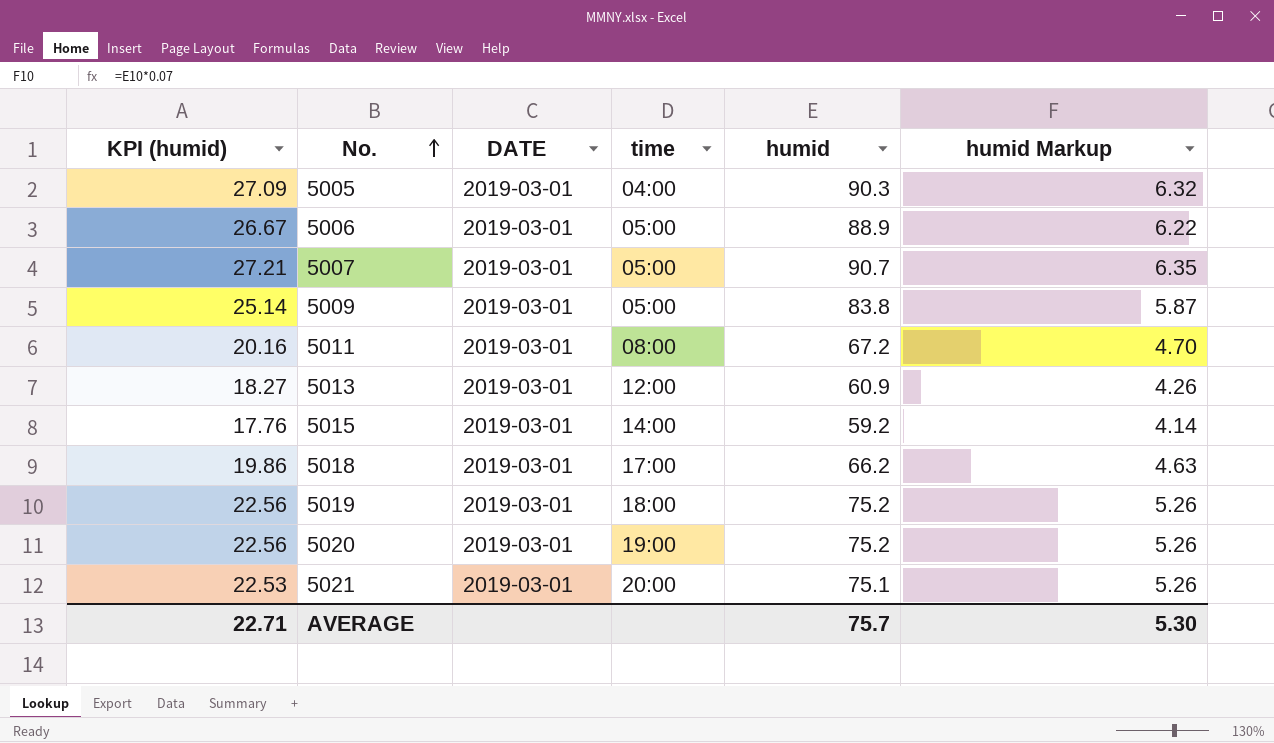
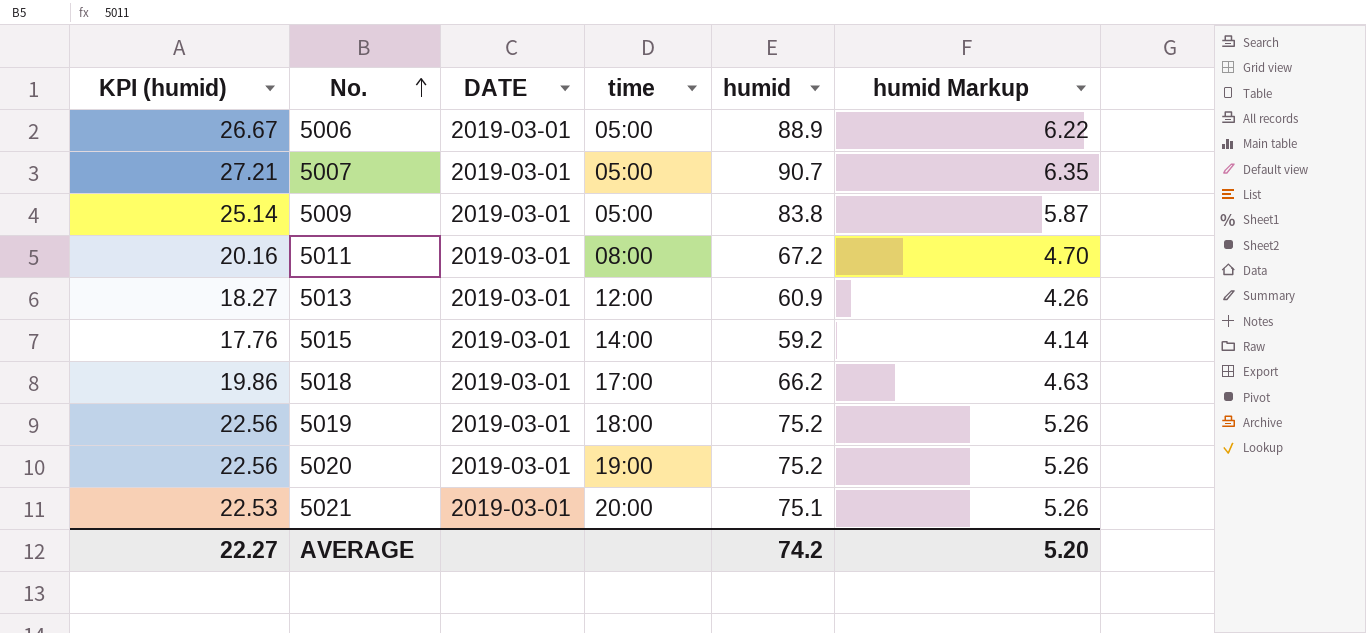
row 5005: 27.09 | 2019-03-01 | 04:00 | 90.3 | 6.32 -> none
AVERAGE | KPI (humid): 22.71 -> 22.27
AVERAGE | humid: 75.7 -> 74.2
AVERAGE | humid Markup: 5.30 -> 5.20

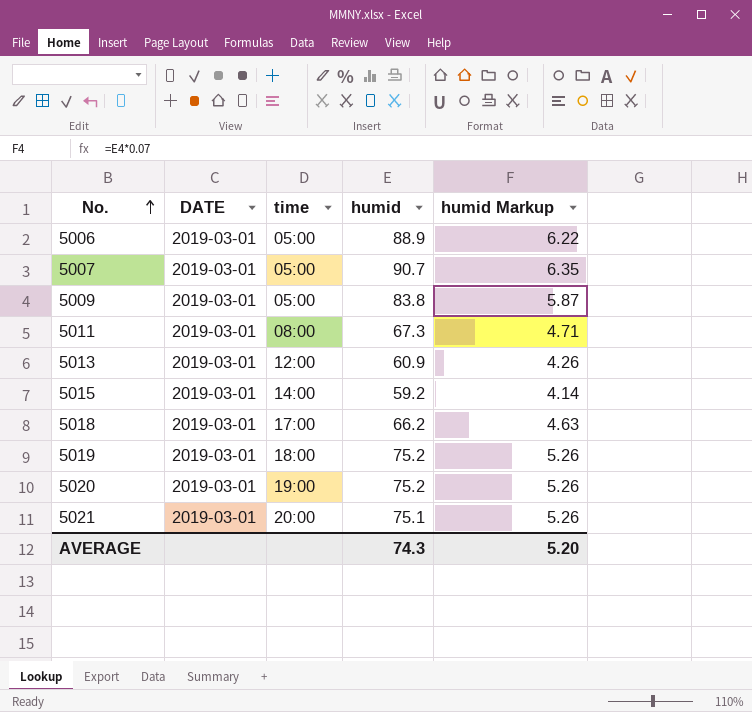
column KPI (humid) | formula: [humid] * 0.3 -> none
5011 | humid: 67.2 -> 67.3
5011 | humid Markup: 4.70 -> 4.71
AVERAGE | humid: 74.2 -> 74.3

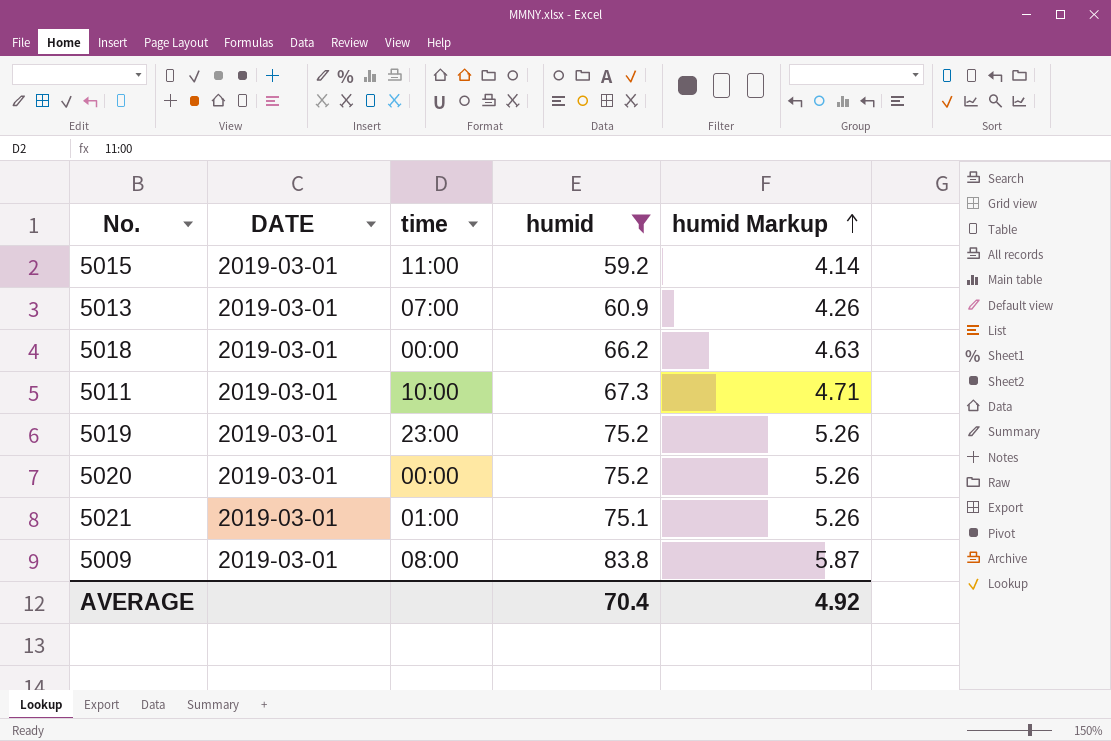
filter: none -> humid <= 83.8
row order: No. ascending -> humid Markup ascending
5015 | time: 14:00 -> 11:00
5013 | time: 12:00 -> 07:00
5018 | time: 17:00 -> 00:00
5011 | time: 08:00 -> 10:00
5019 | time: 18:00 -> 23:00
5020 | time: 19:00 -> 00:00
5021 | time: 20:00 -> 01:00
5009 | time: 05:00 -> 08:00
AVERAGE | humid: 74.3 -> 70.4
AVERAGE | humid Markup: 5.20 -> 4.92

